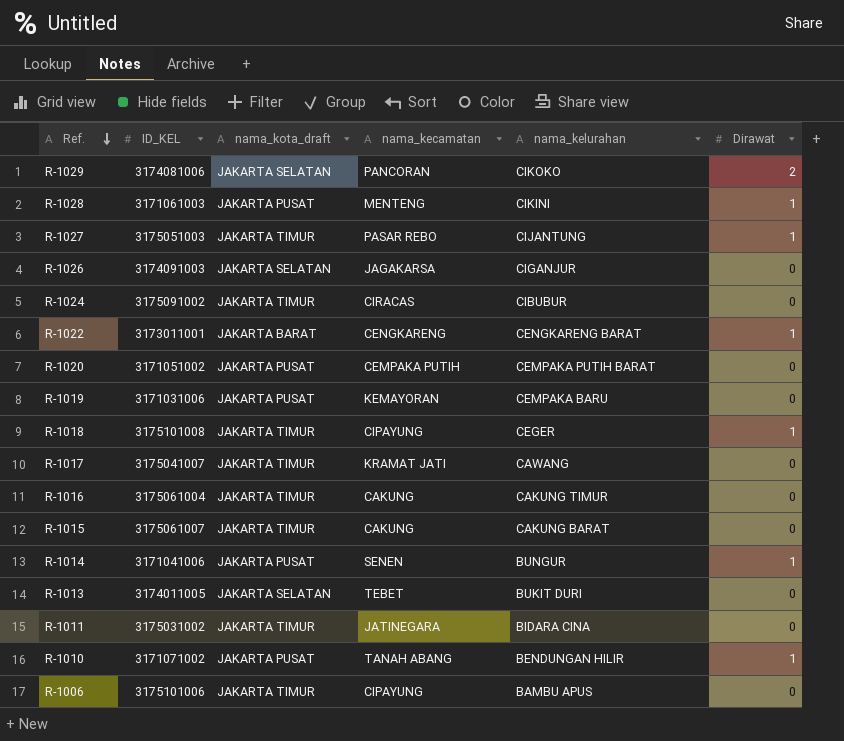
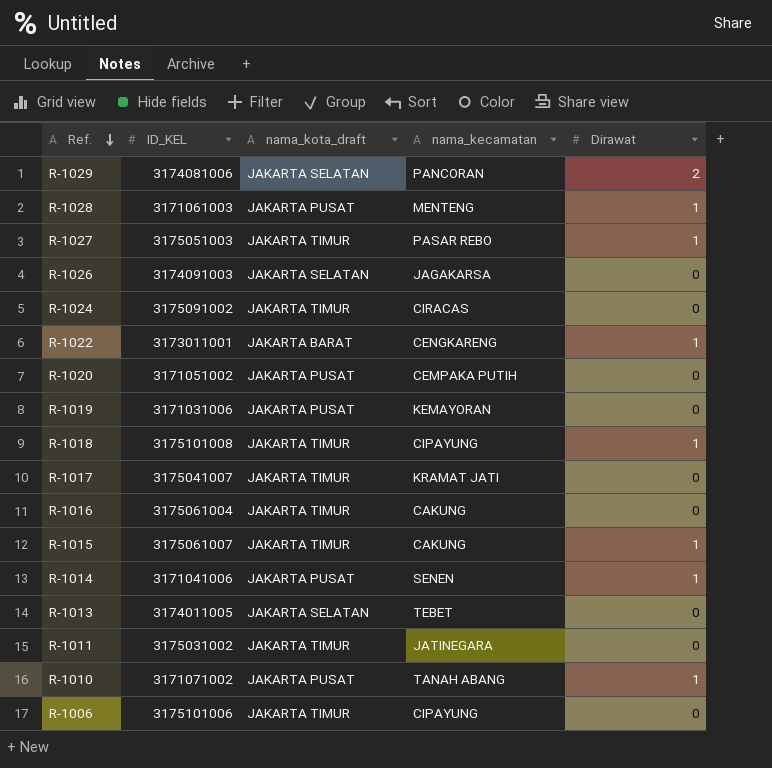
column nama_kelurahan | position: 5 -> none
R-1015 | Dirawat: 0 -> 1

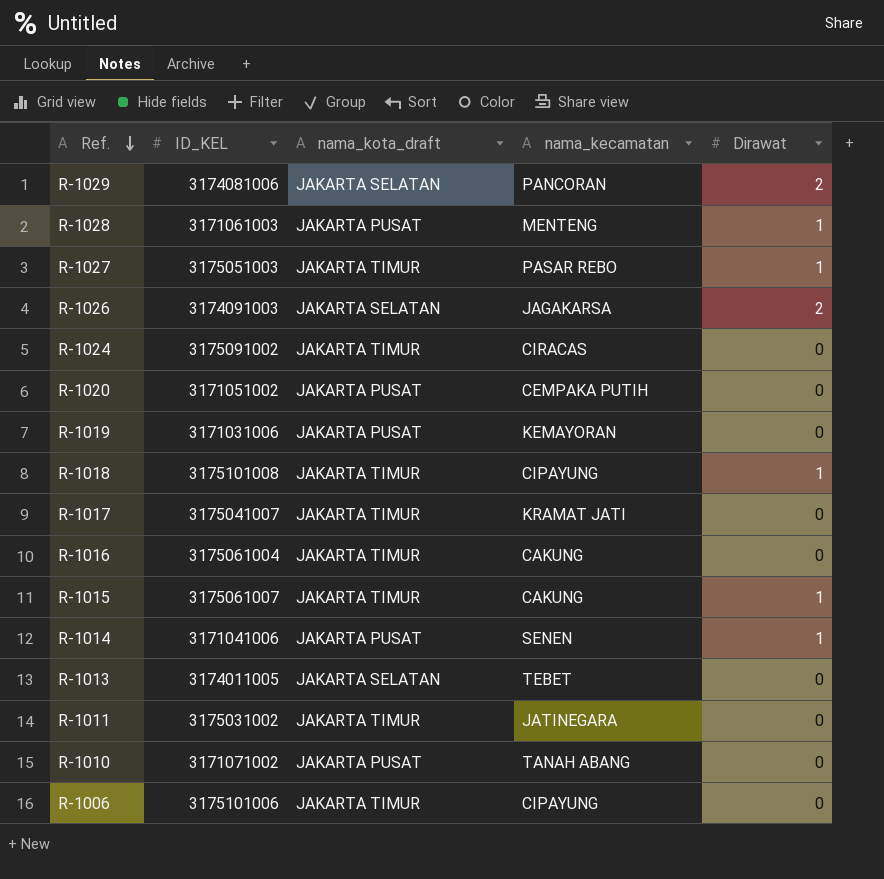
row R-1022: 3173011001 | JAKARTA BARAT | CENGKARENG | 1 -> none
R-1026 | Dirawat: 0 -> 2
R-1010 | Dirawat: 1 -> 0

